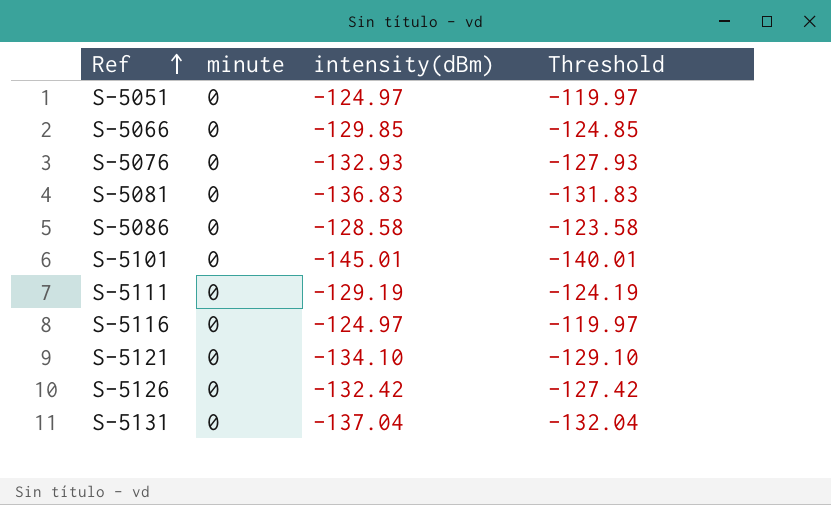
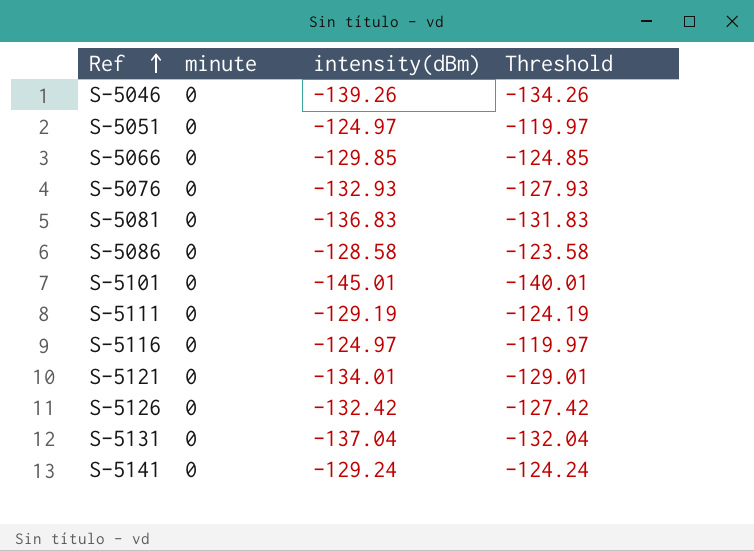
row S-5046: none -> 0 | -139.26 | -134.26
S-5121 | intensity(dBm): -134.10 -> -134.01
S-5121 | Threshold: -129.10 -> -129.01
row S-5141: none -> 0 | -129.24 | -124.24

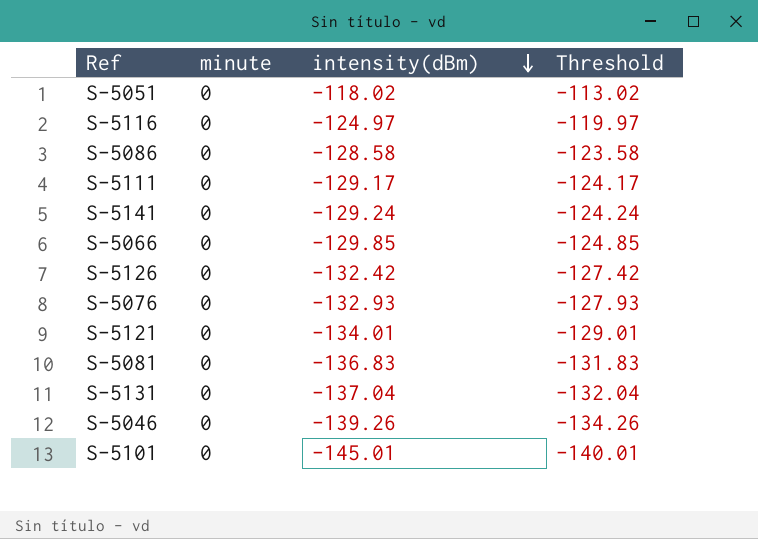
row order: Ref ascending -> intensity(dBm) descending
S-5051 | intensity(dBm): -124.97 -> -118.02
S-5051 | Threshold: -119.97 -> -113.02
S-5111 | intensity(dBm): -129.19 -> -129.17
S-5111 | Threshold: -124.19 -> -124.17

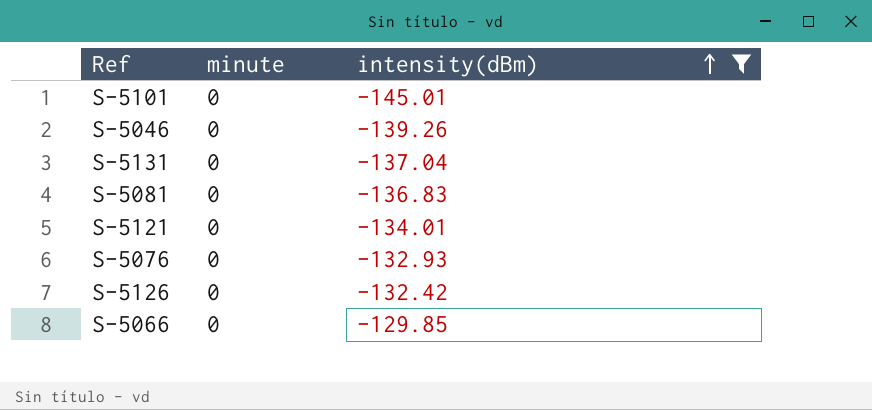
filter: none -> intensity(dBm) <= -129.85
row order: intensity(dBm) descending -> intensity(dBm) ascending
column Threshold | formula: [intensity(dBm)] + 5 -> none

